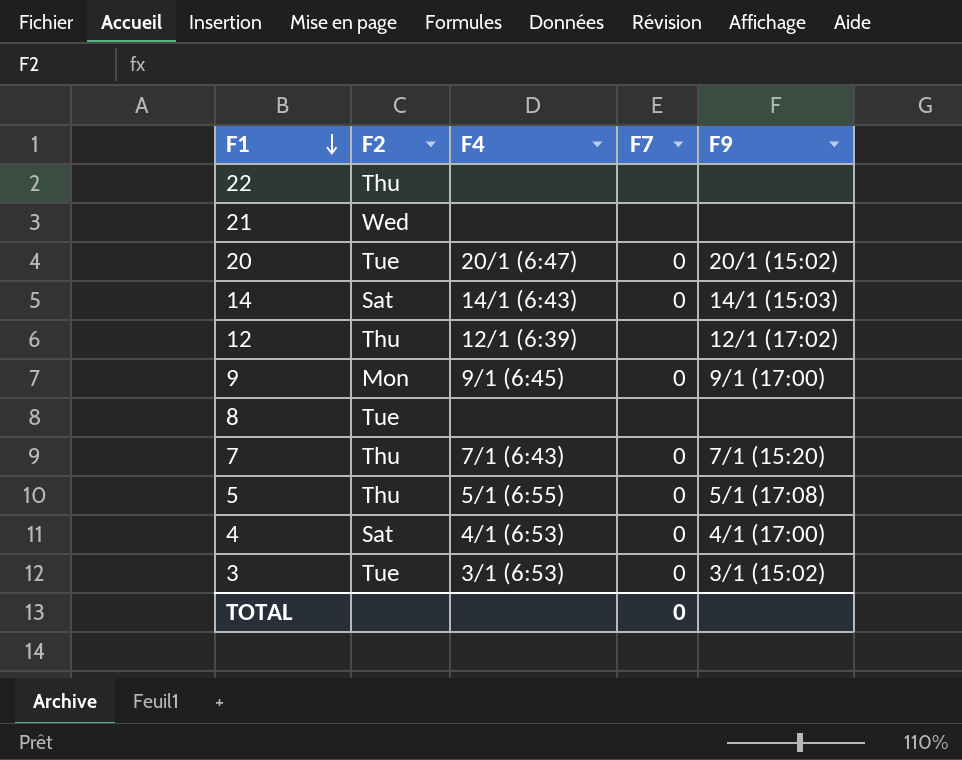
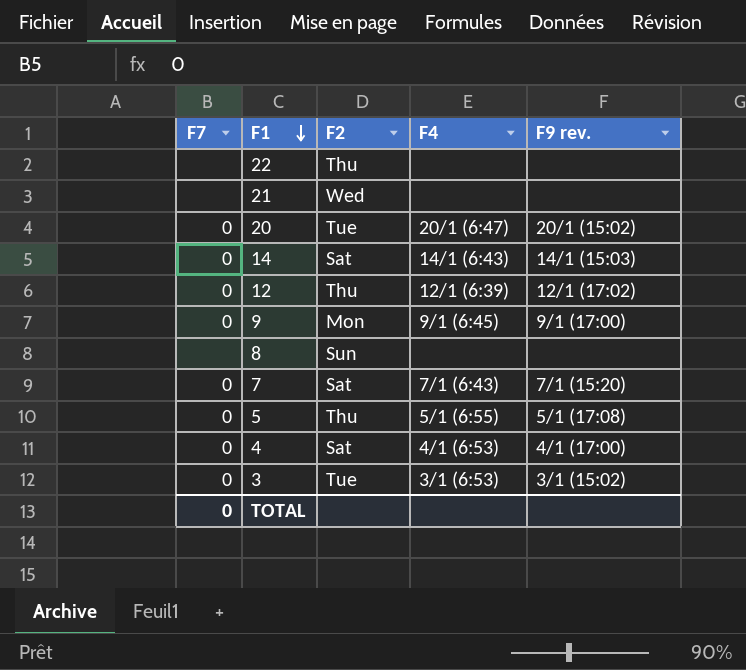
column F7 | position: 4 -> 1
column name: F9 -> F9 rev.
12 | F7: none -> 0
8 | F2: Tue -> Sun
7 | F2: Thu -> Sat

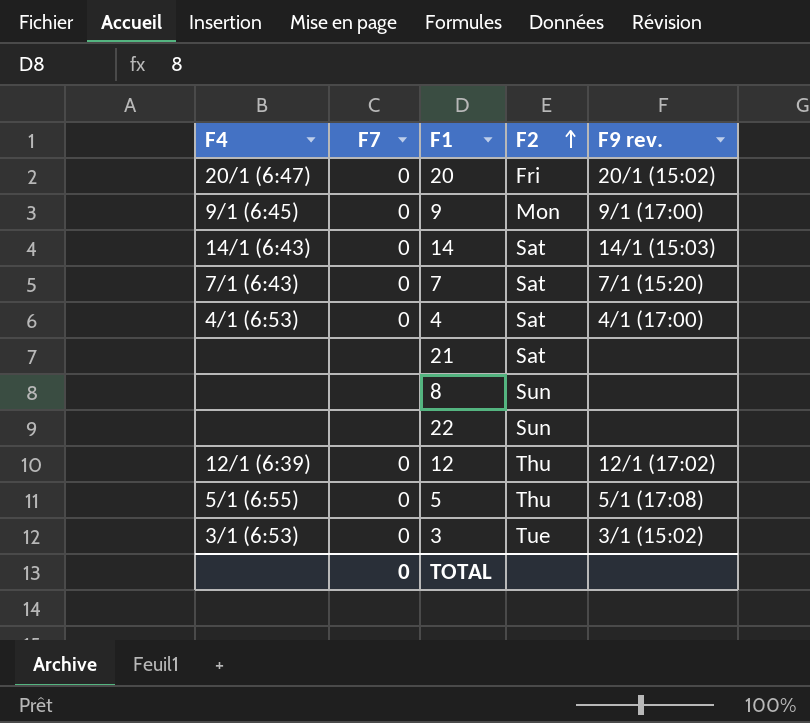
row order: F1 descending -> F2 ascending
column F4 | position: 4 -> 1
20 | F2: Tue -> Fri
21 | F2: Wed -> Sat
22 | F2: Thu -> Sun

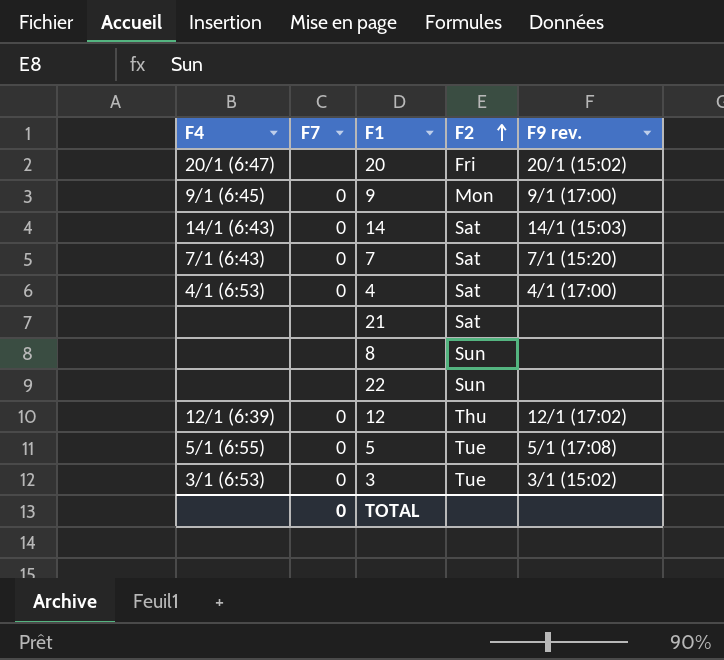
20 | F7: 0 -> none
5 | F2: Thu -> Tue

